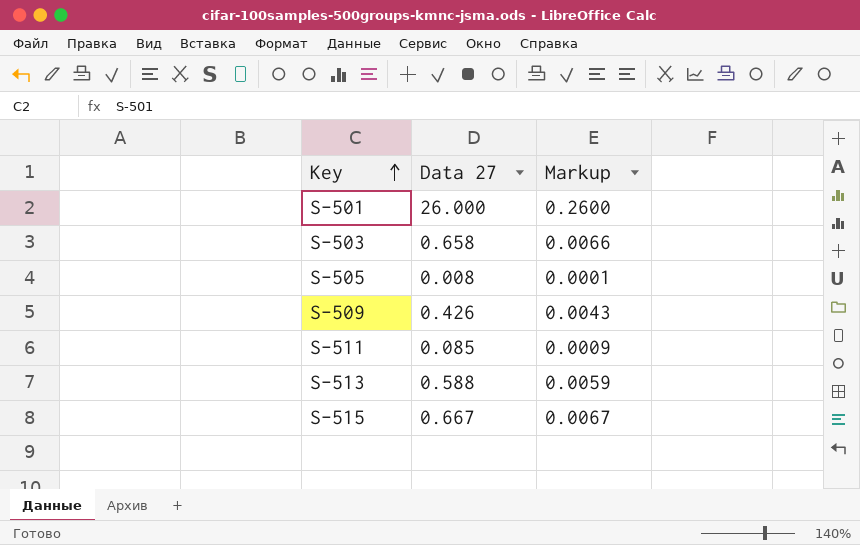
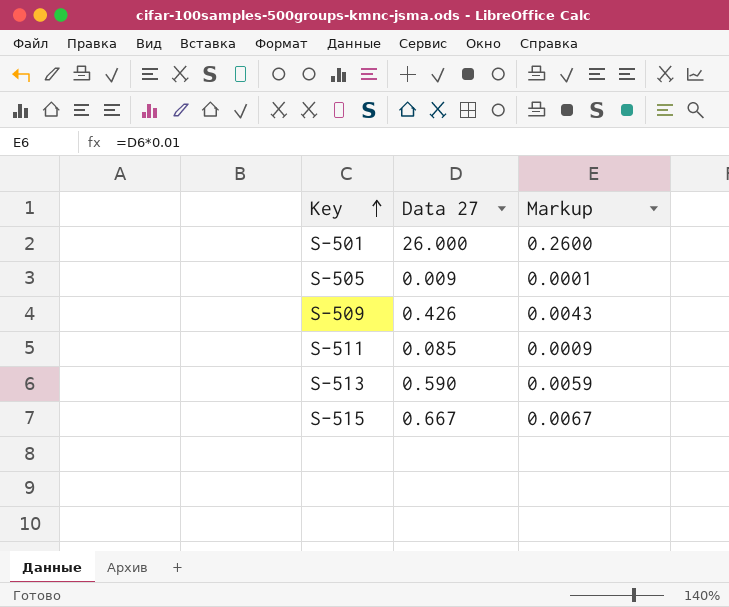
row S-503: 0.658 | 0.0066 -> none
S-505 | Data 27: 0.008 -> 0.009
S-513 | Data 27: 0.588 -> 0.590

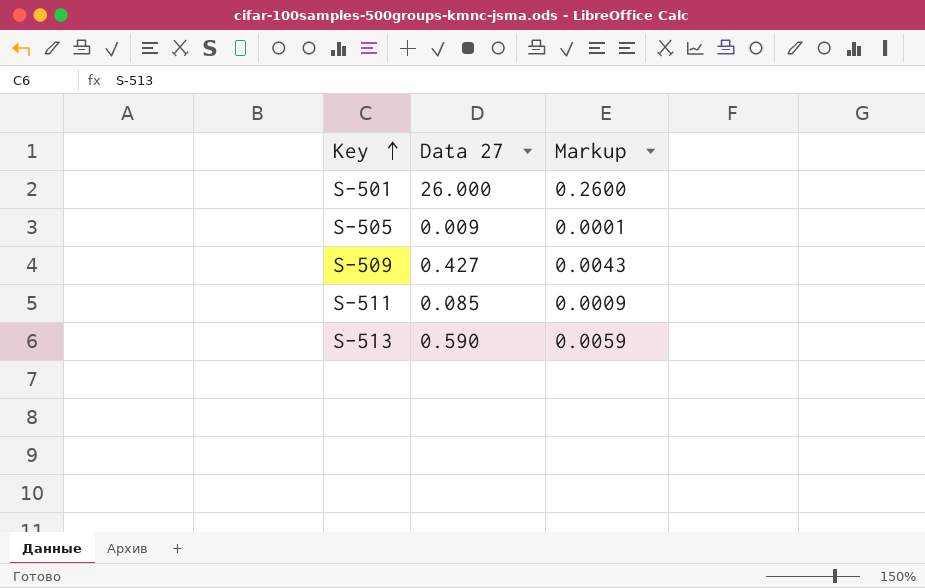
row S-515: 0.667 | 0.0067 -> none
S-509 | Data 27: 0.426 -> 0.427

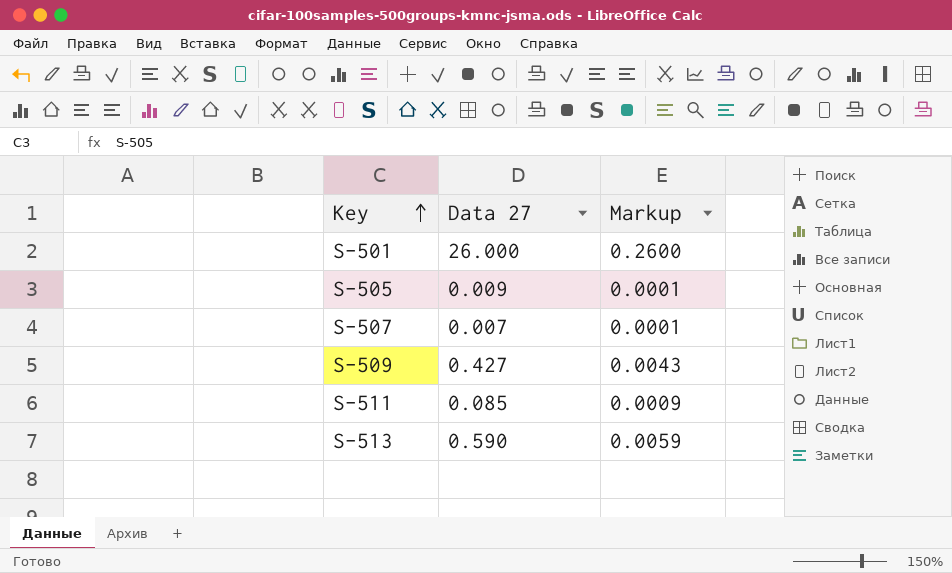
row S-507: none -> 0.007 | 0.0001

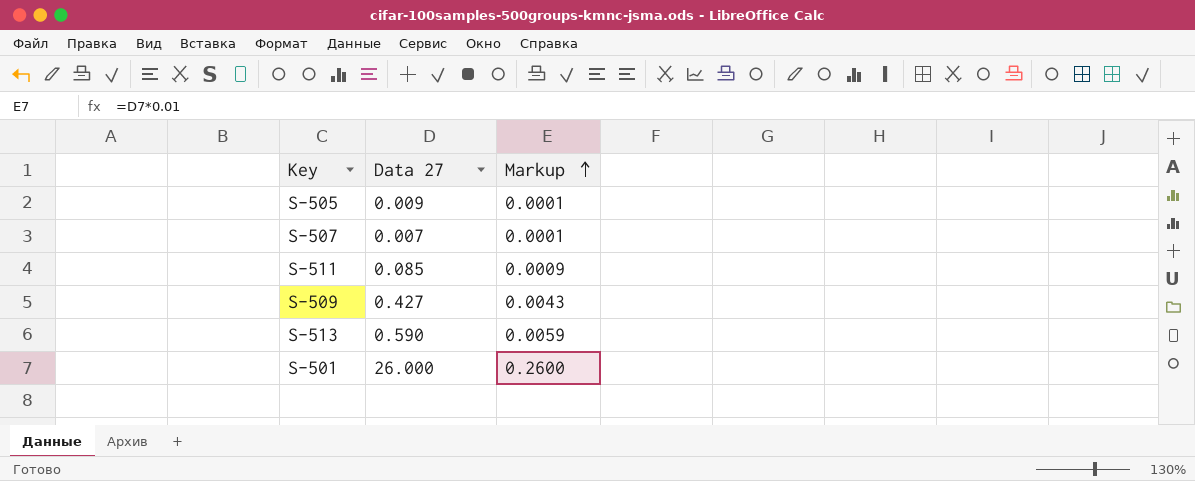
row order: Key ascending -> Markup ascending

